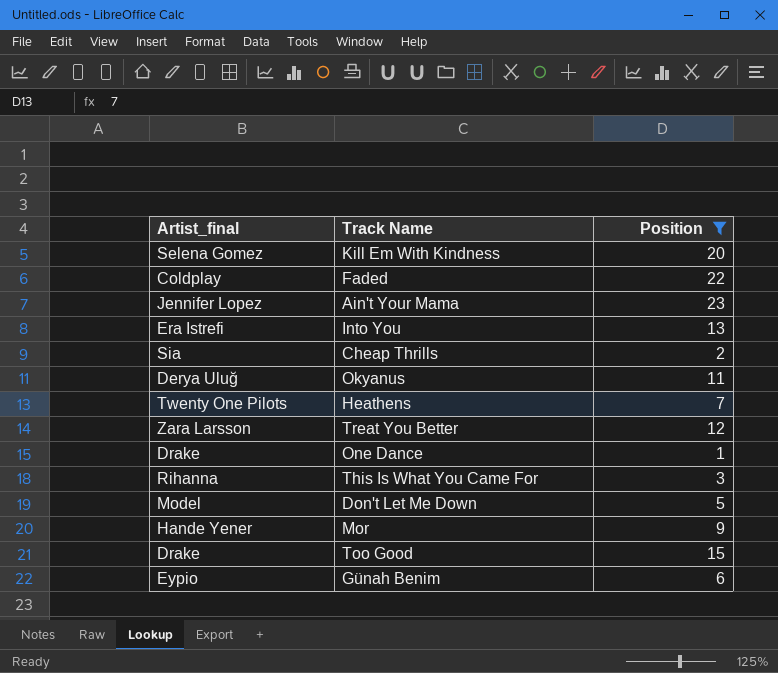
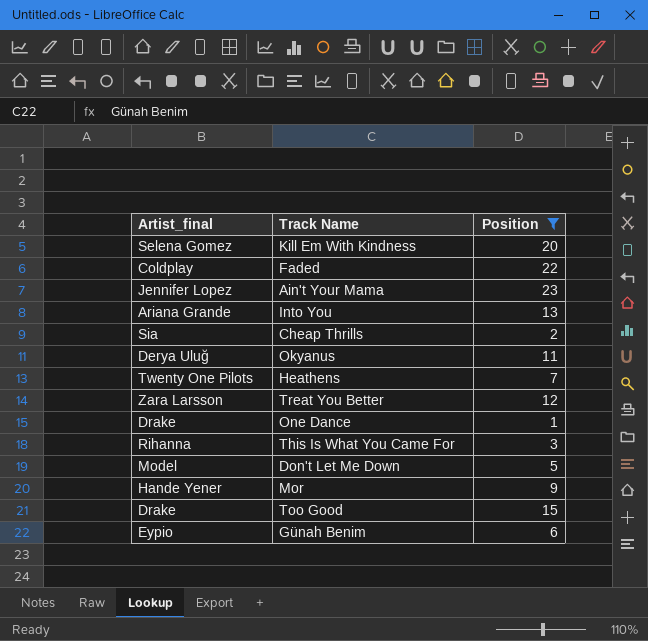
Into You | Artist_final: Era Istrefi -> Ariana Grande

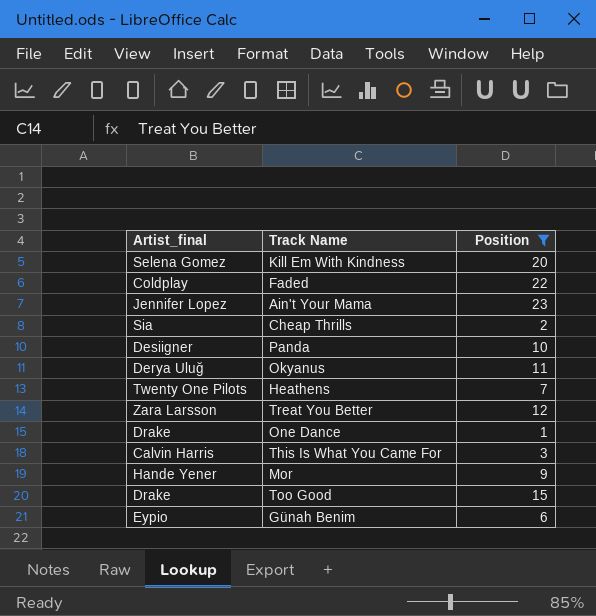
row Into You: Ariana Grande | 13 -> none
row Don't Let Me Down: Model | 5 -> none
row Panda: none -> Desiigner | 10
This Is What You Came For | Artist_final: Rihanna -> Calvin Harris

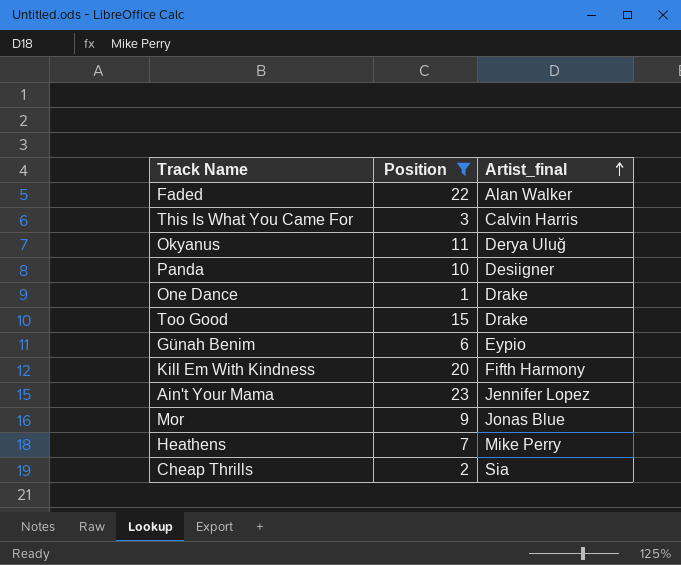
row order: none -> Artist_final ascending
column Artist_final | position: 1 -> 3
row Treat You Better: Zara Larsson | 12 -> none
Faded | Artist_final: Coldplay -> Alan Walker
Kill Em With Kindness | Artist_final: Selena Gomez -> Fifth Harmony
Mor | Artist_final: Hande Yener -> Jonas Blue
Heathens | Artist_final: Twenty One Pilots -> Mike Perry

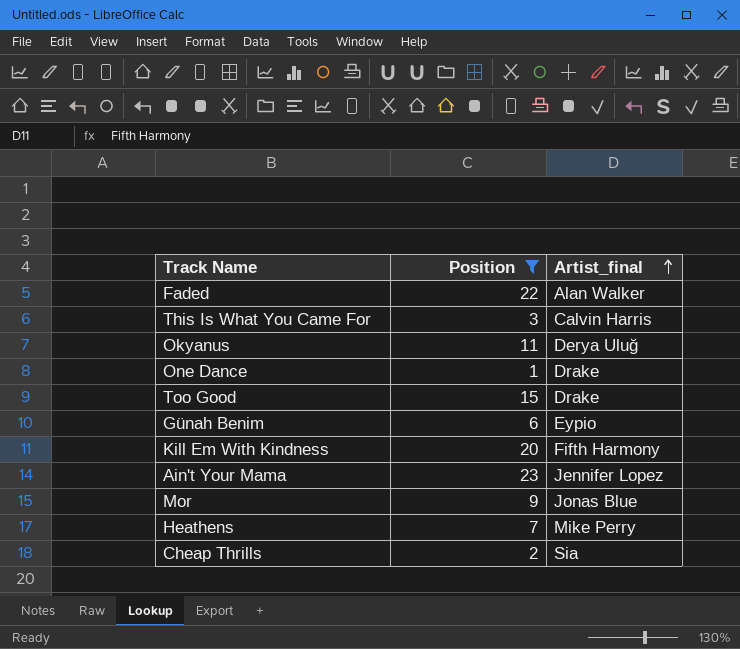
row Panda: 10 | Desiigner -> none

